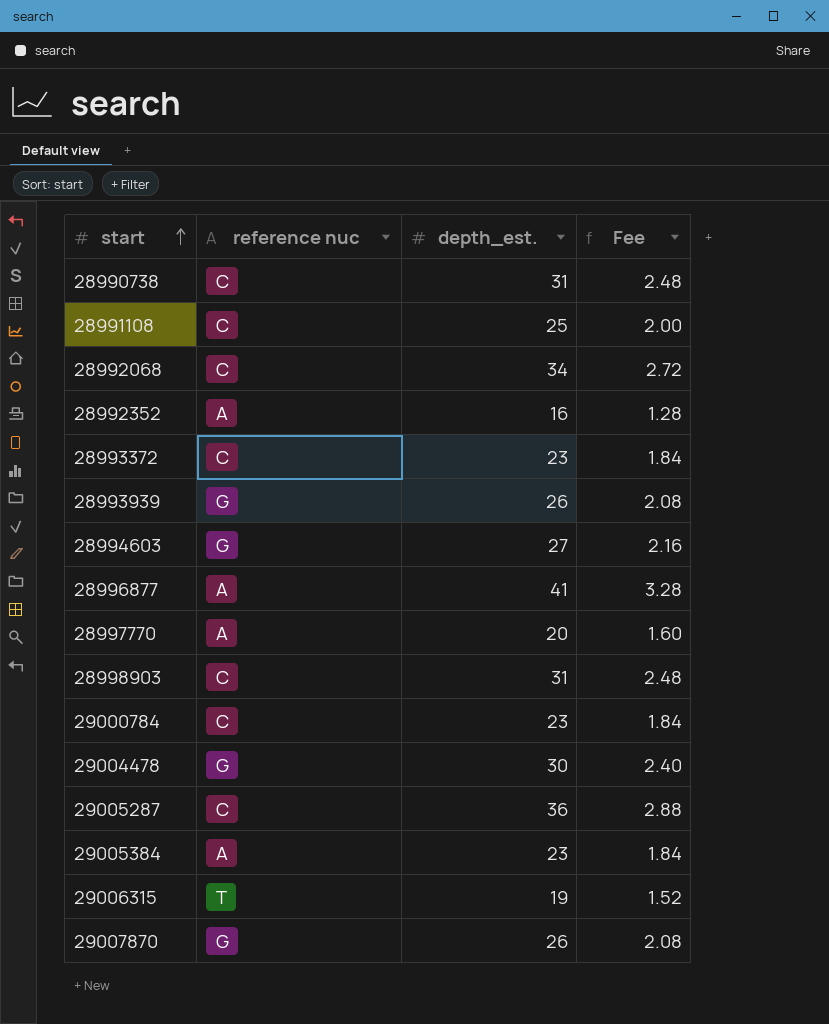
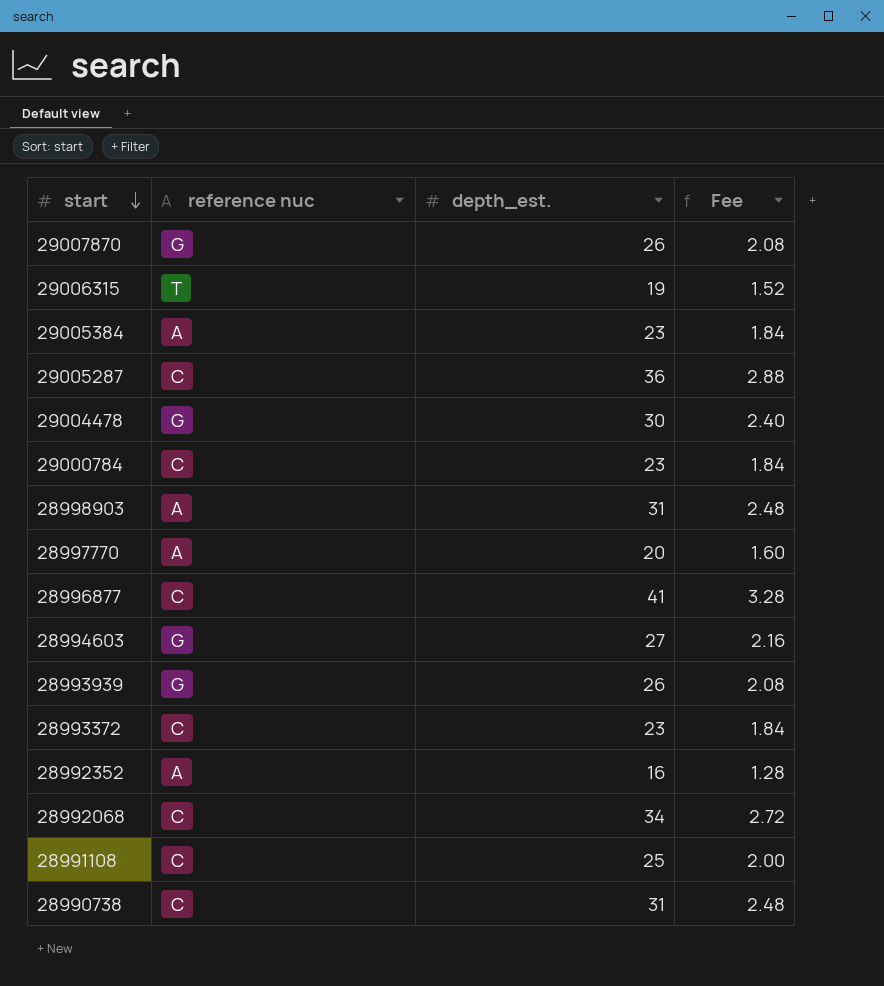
row order: start ascending -> start descending
28998903 | reference nuc: C -> A
28996877 | reference nuc: A -> C

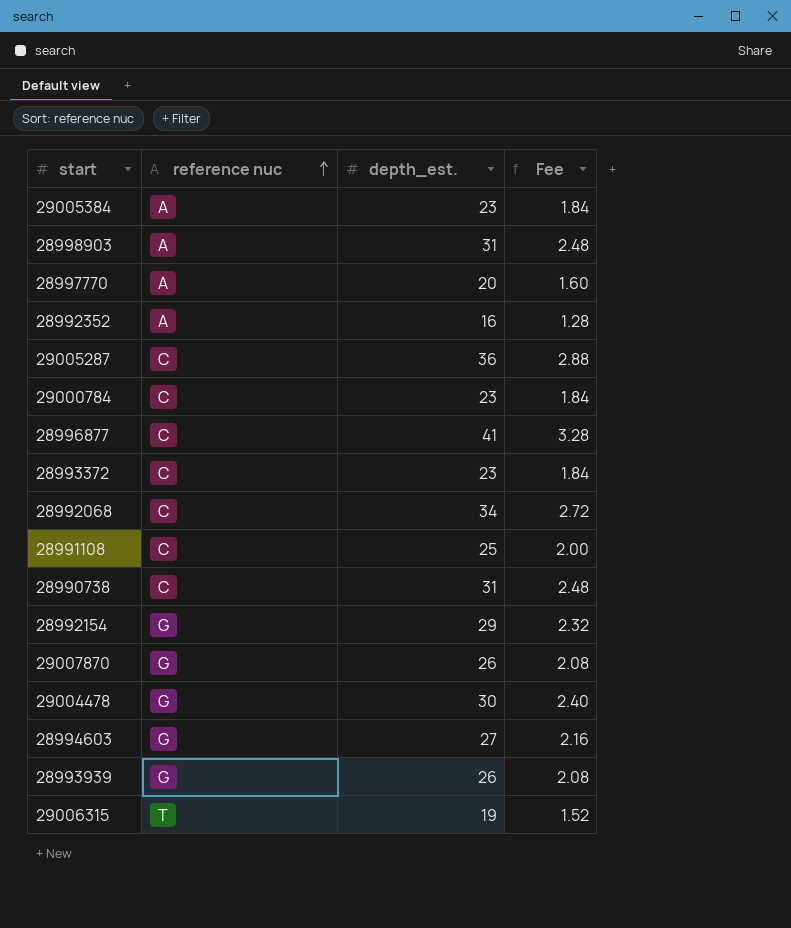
row order: start descending -> reference nuc ascending
row 28992154: none -> G | 29 | 2.32

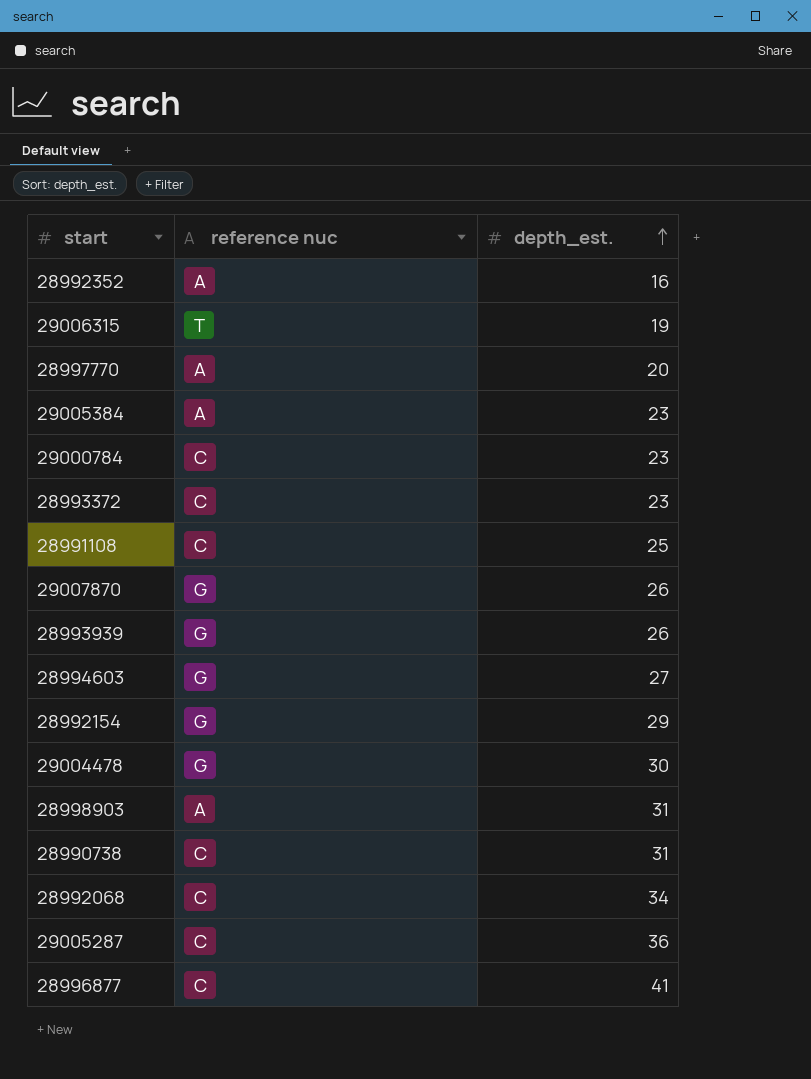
row order: reference nuc ascending -> depth_est. ascending
column Fee | formula: [depth_est.] * 0.08 -> none

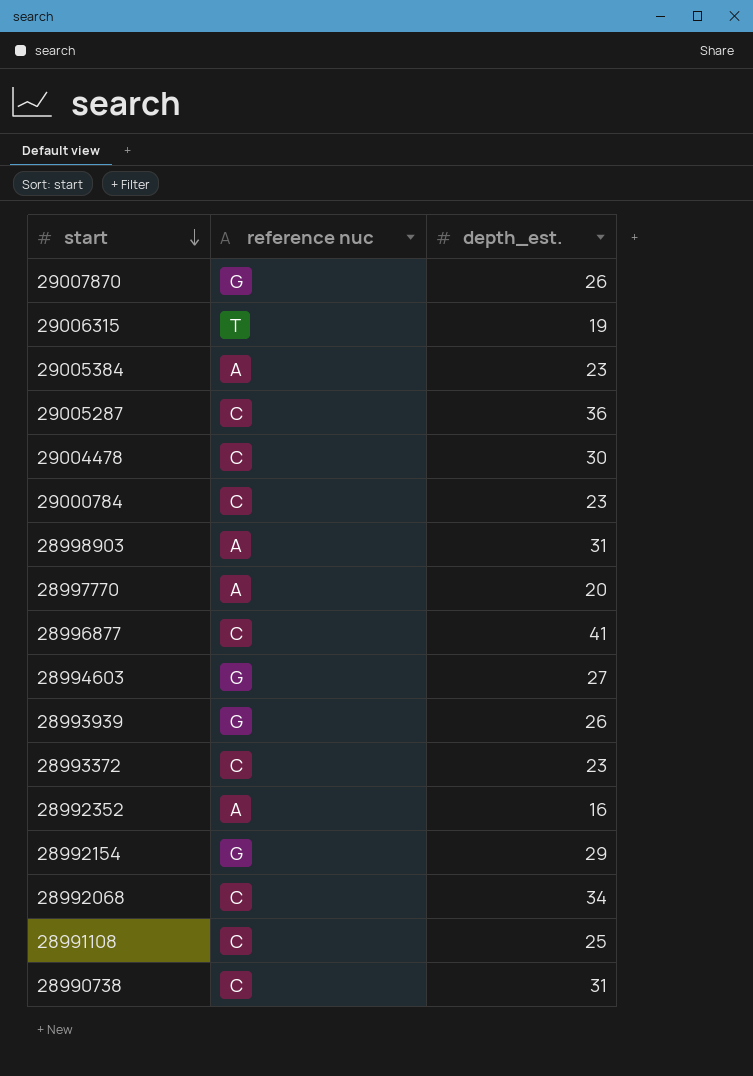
row order: depth_est. ascending -> start descending
29004478 | reference nuc: G -> C

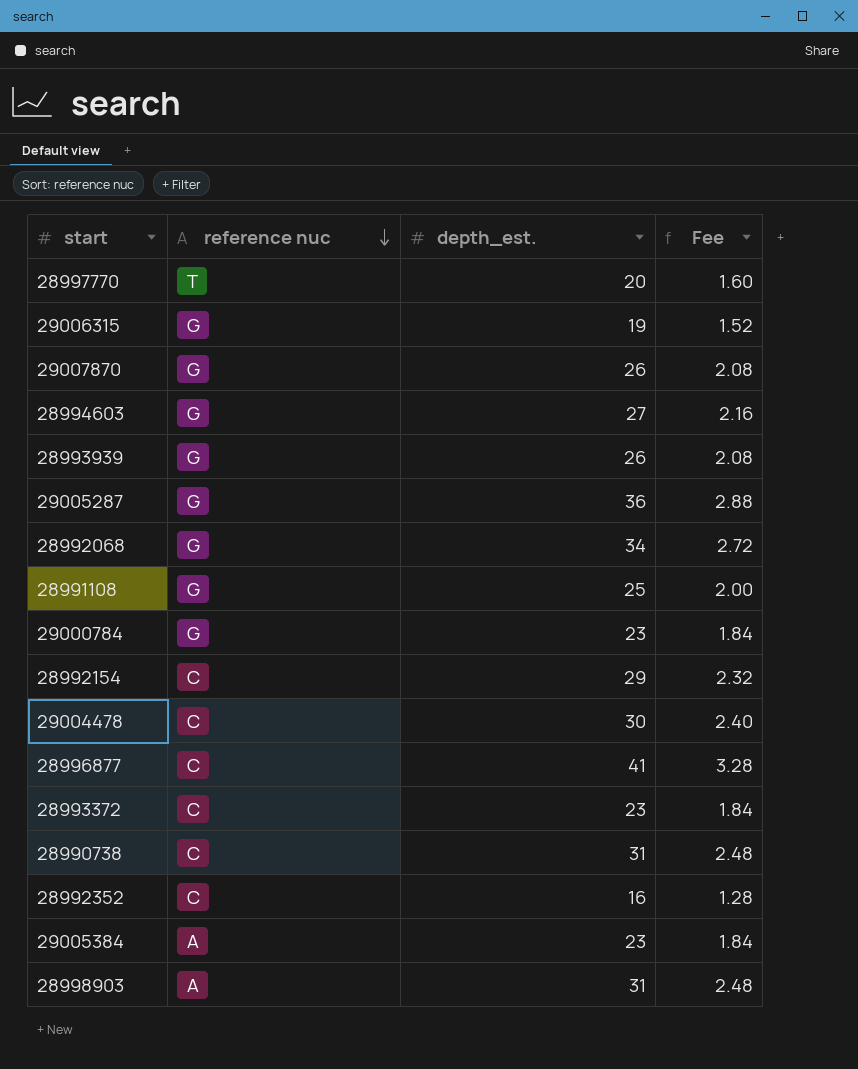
row order: start descending -> reference nuc descending
column Fee | formula: none -> [depth_est.] * 0.08
28997770 | reference nuc: A -> T
29006315 | reference nuc: T -> G
29005287 | reference nuc: C -> G
28992068 | reference nuc: C -> G
28991108 | reference nuc: C -> G
29000784 | reference nuc: C -> G
28992154 | reference nuc: G -> C
28992352 | reference nuc: A -> C

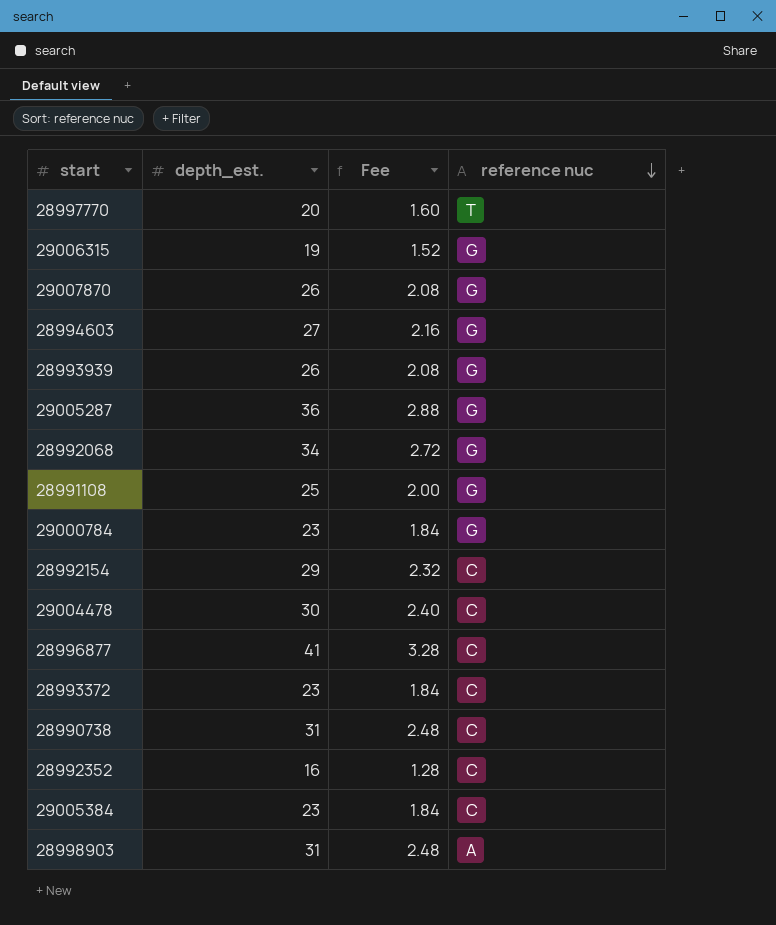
column reference nuc | position: 2 -> 4
29005384 | reference nuc: A -> C

